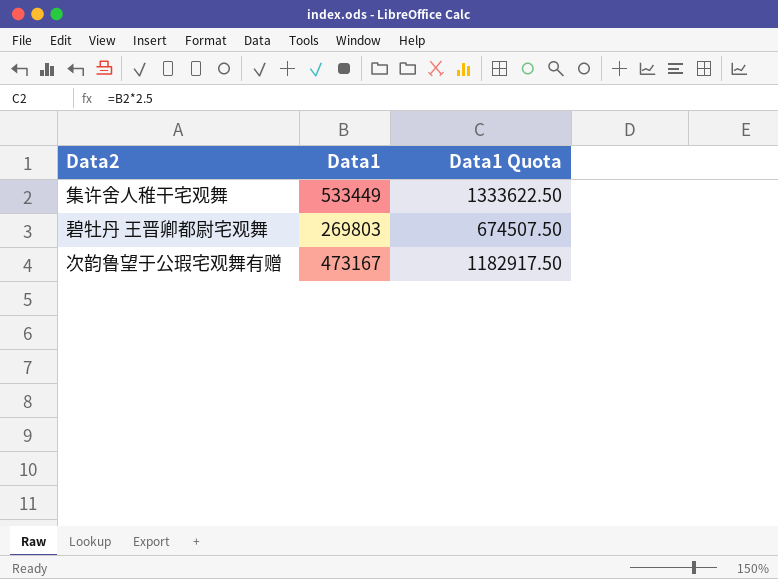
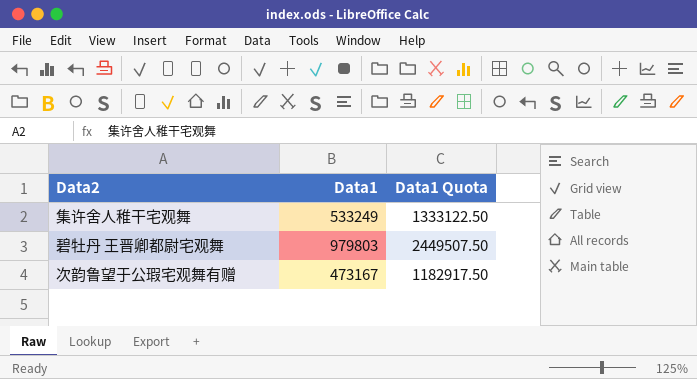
集许舍人稚干宅观舞 | Data1: 533449 -> 533249
集许舍人稚干宅观舞 | Data1 Quota: 1333622.50 -> 1333122.50
碧牡丹 王晋卿都尉宅观舞 | Data1: 269803 -> 979803
碧牡丹 王晋卿都尉宅观舞 | Data1 Quota: 674507.50 -> 2449507.50

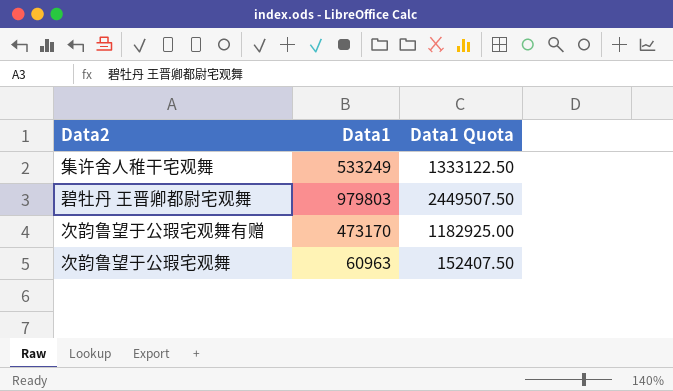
次韵鲁望于公瑕宅观舞有赠 | Data1: 473167 -> 473170
次韵鲁望于公瑕宅观舞有赠 | Data1 Quota: 1182917.50 -> 1182925.00
row 次韵鲁望于公瑕宅观舞: none -> 60963 | 152407.50

